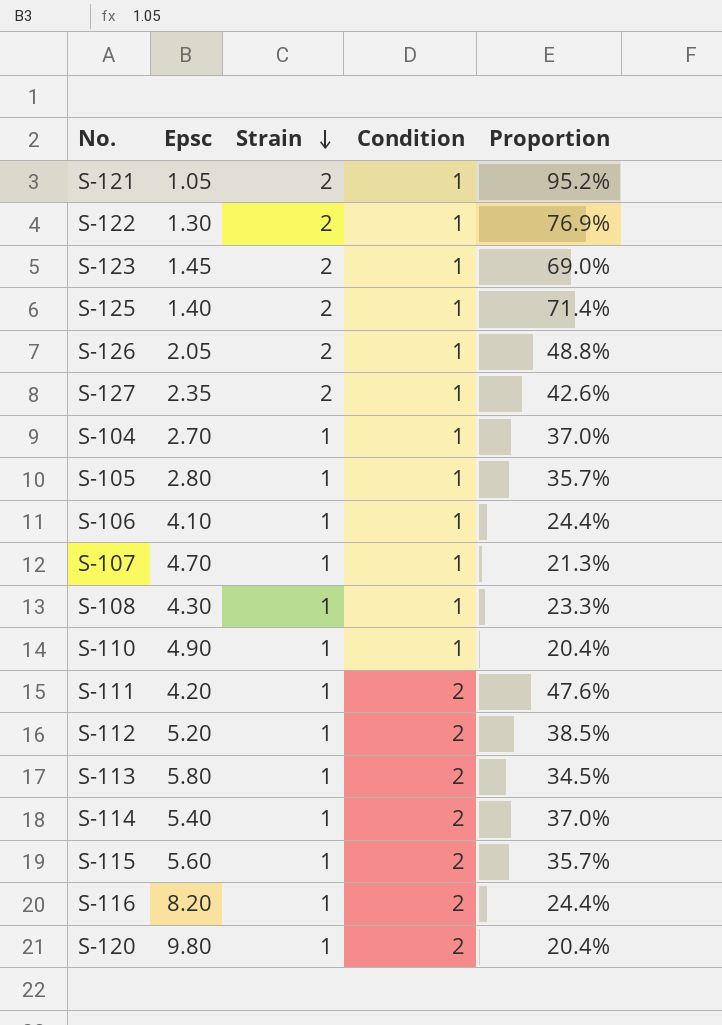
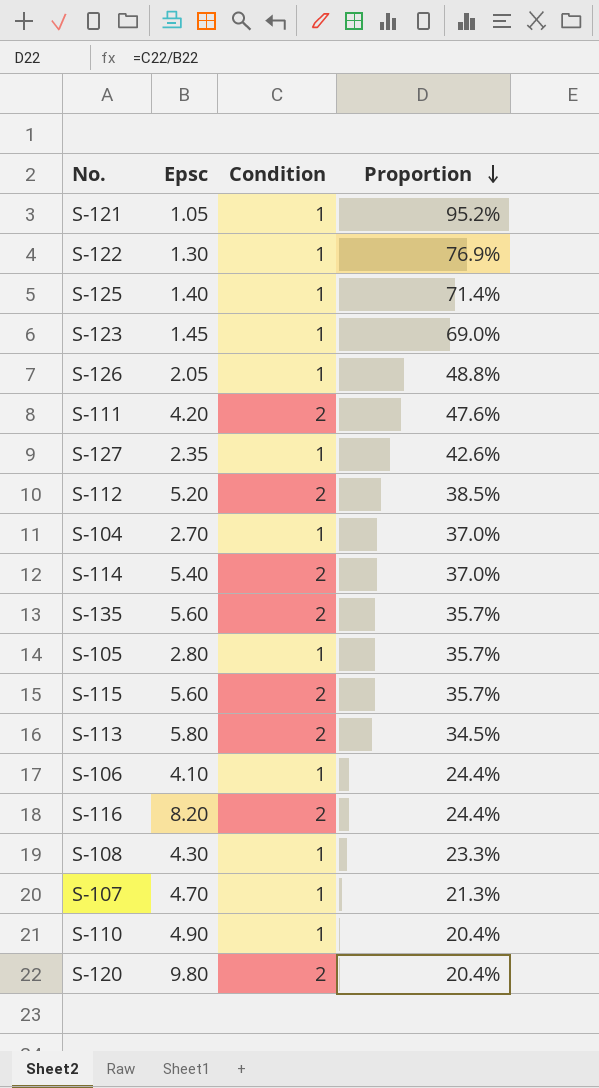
row order: Strain descending -> Proportion descending
column Strain | position: 3 -> none
row S-135: none -> 5.60 | 2 | 35.7%

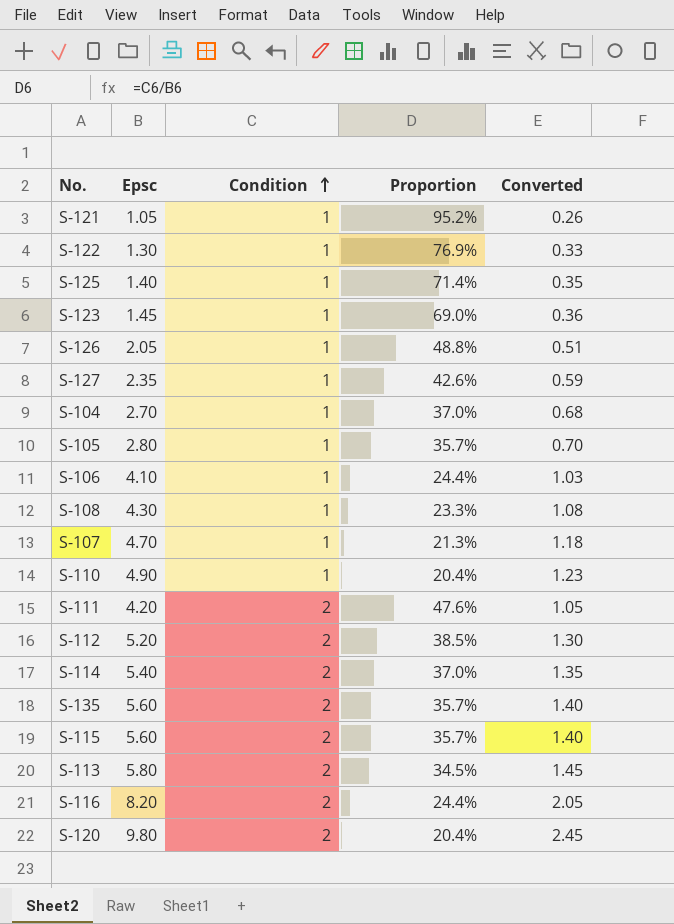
row order: Proportion descending -> Condition ascending
column Converted | formula: none -> [Epsc] * 0.25

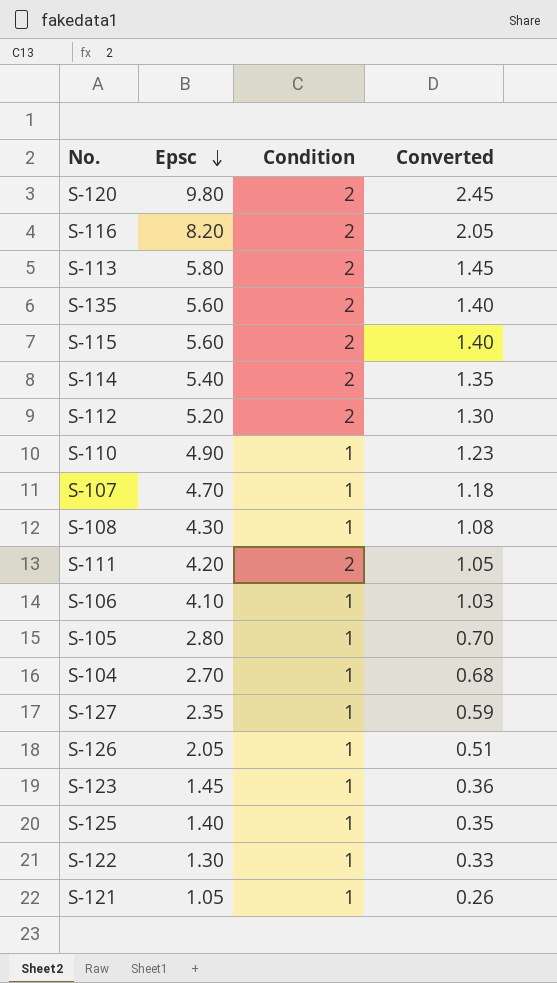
row order: Condition ascending -> Epsc descending
column Proportion | formula: [Condition] / [Epsc] -> none

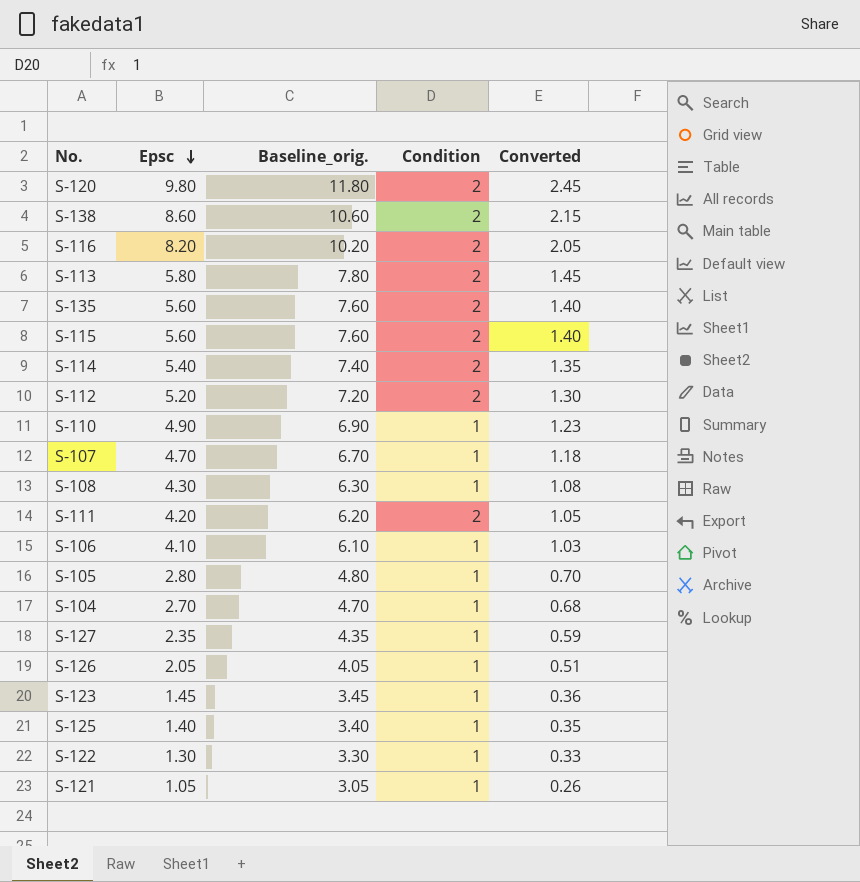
column Baseline_orig. | formula: none -> [Epsc] + 2
row S-138: none -> 8.60 | 10.60 | 2 | 2.15

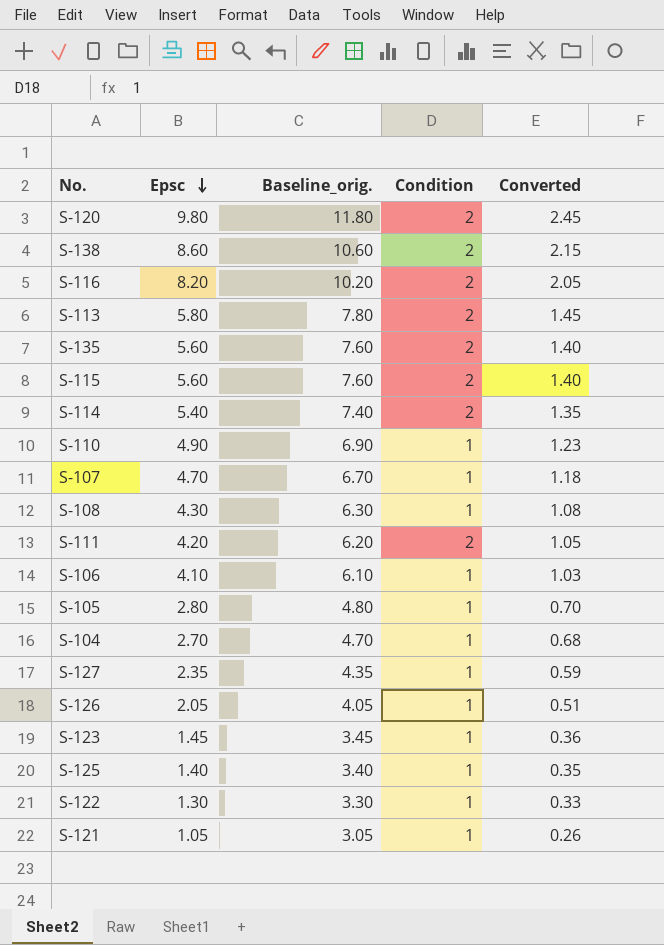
row S-112: 5.20 | 7.20 | 2 | 1.30 -> none

